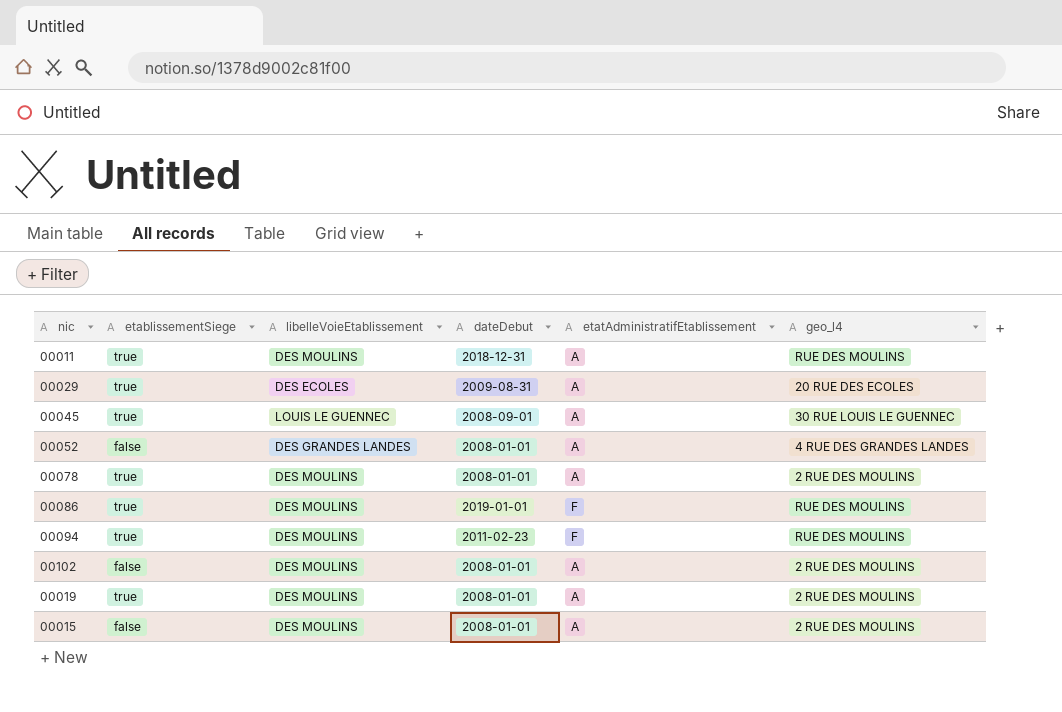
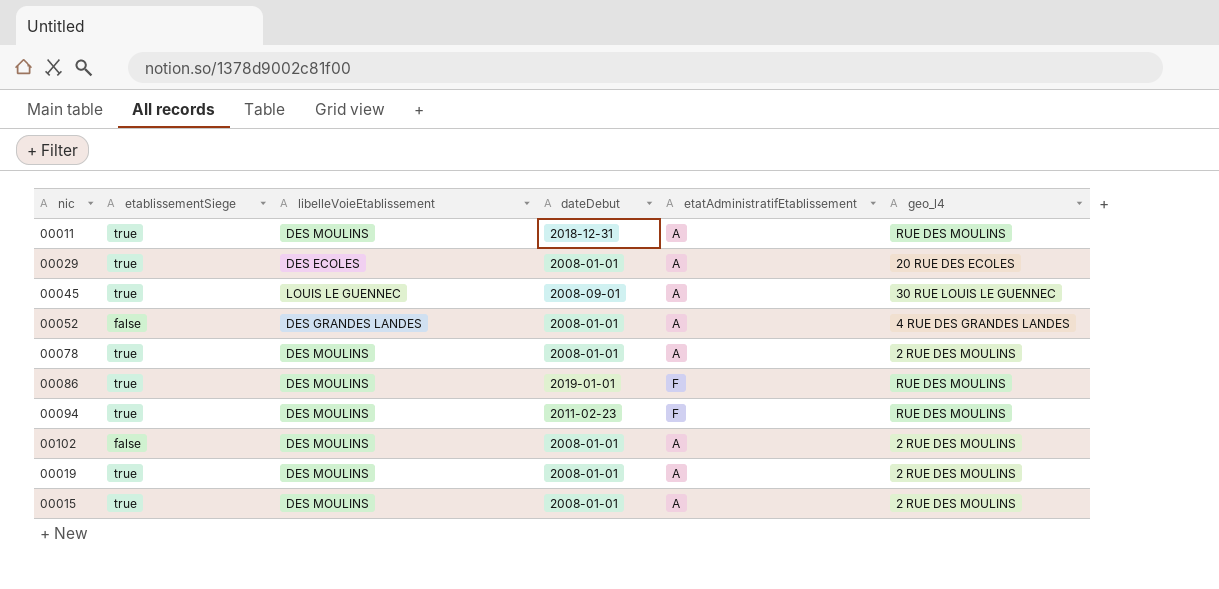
00029 | dateDebut: 2009-08-31 -> 2008-01-01
00015 | etablissementSiege: false -> true

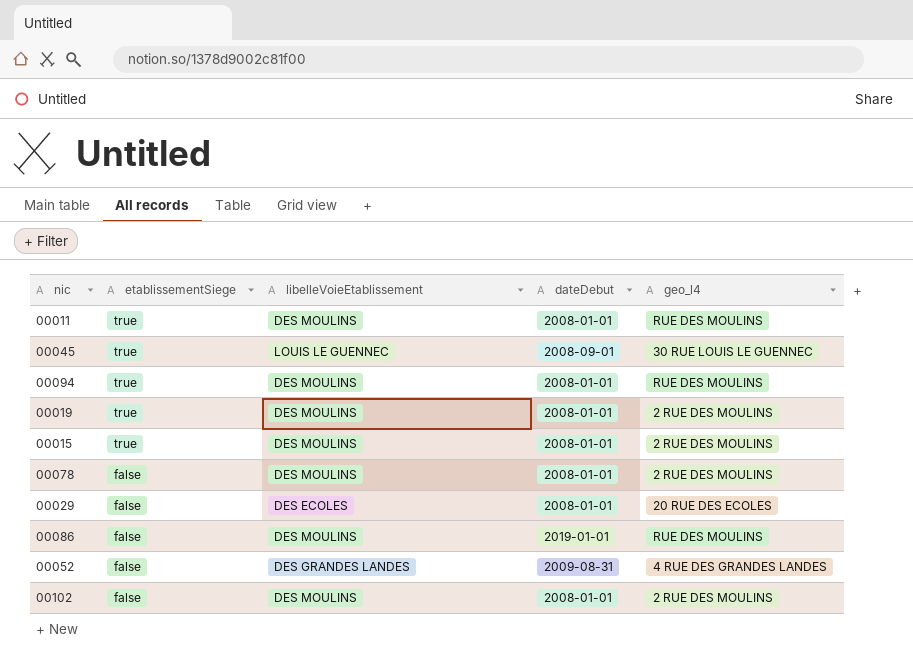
row order: none -> etablissementSiege descending
column etatAdministratifEtablissement | position: 5 -> none
00011 | dateDebut: 2018-12-31 -> 2008-01-01
00094 | dateDebut: 2011-02-23 -> 2008-01-01
00078 | etablissementSiege: true -> false
00029 | etablissementSiege: true -> false
00086 | etablissementSiege: true -> false
00052 | dateDebut: 2008-01-01 -> 2009-08-31

